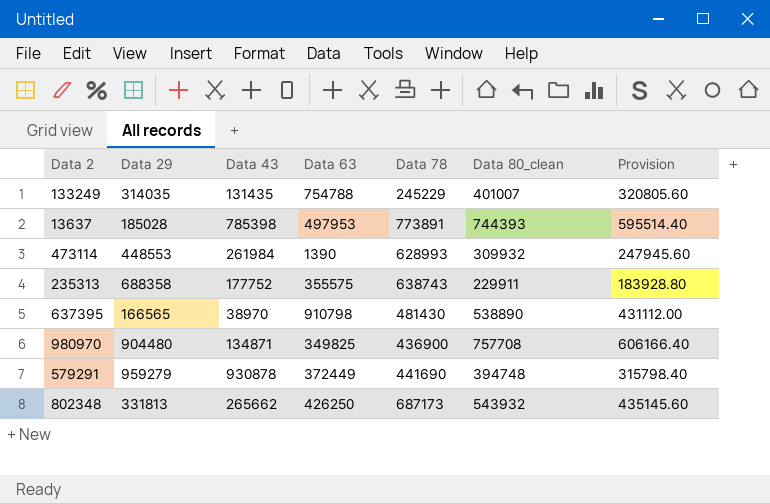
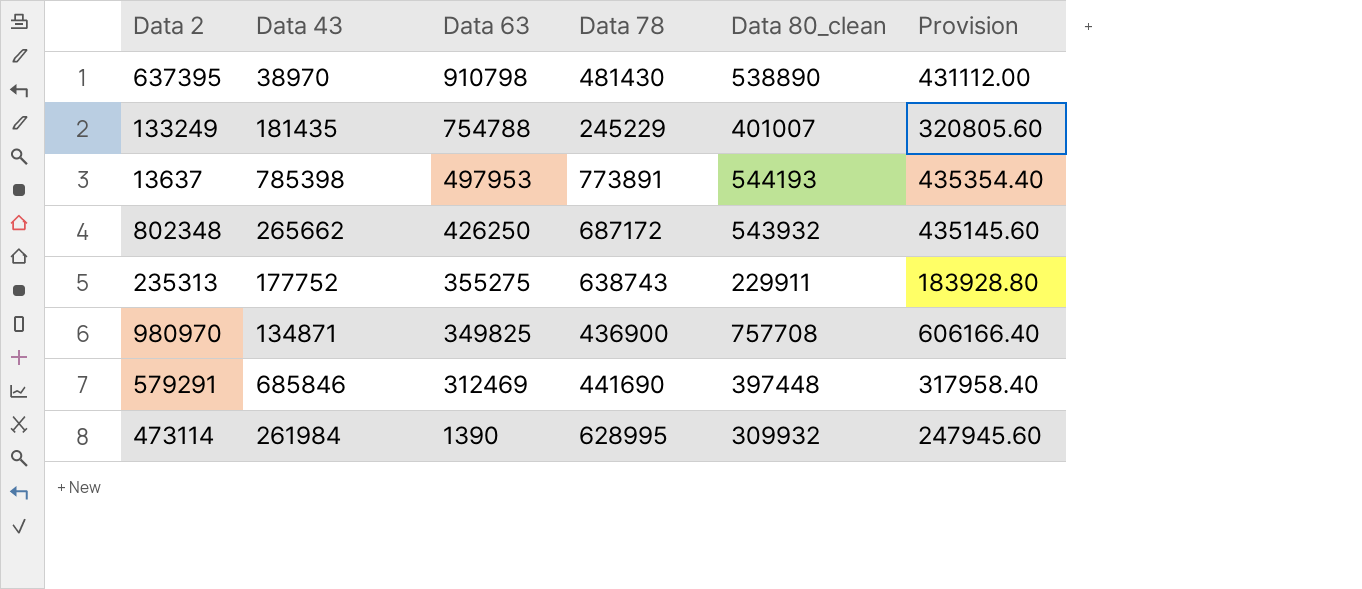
row order: none -> Data 63 descending
column Data 29 | position: 2 -> none
133249 | Data 43: 131435 -> 181435
13637 | Data 80_clean: 744393 -> 544193
13637 | Provision: 595514.40 -> 435354.40
802348 | Data 78: 687173 -> 687172
235313 | Data 63: 355575 -> 355275
579291 | Data 43: 930878 -> 685846
579291 | Data 63: 372449 -> 312469
579291 | Data 80_clean: 394748 -> 397448
579291 | Provision: 315798.40 -> 317958.40
473114 | Data 78: 628993 -> 628995

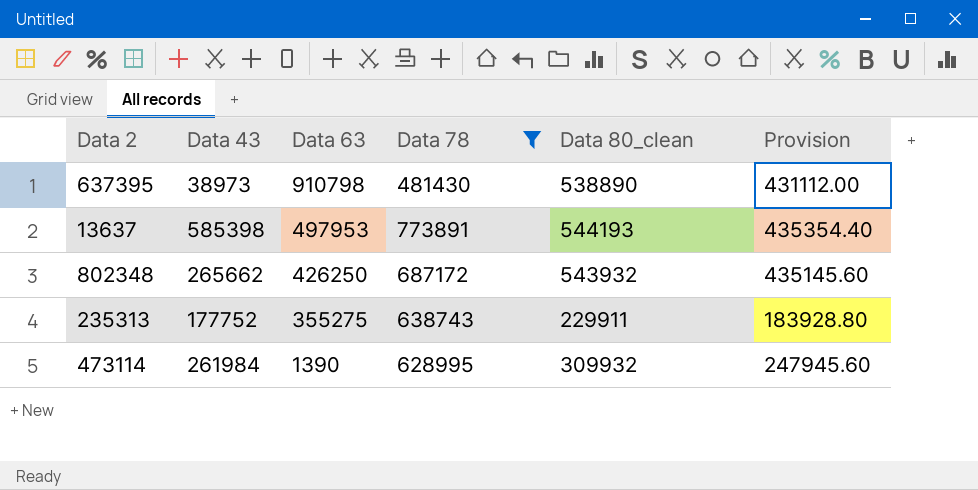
filter: none -> Data 78 >= 481430
637395 | Data 43: 38970 -> 38973
13637 | Data 43: 785398 -> 585398

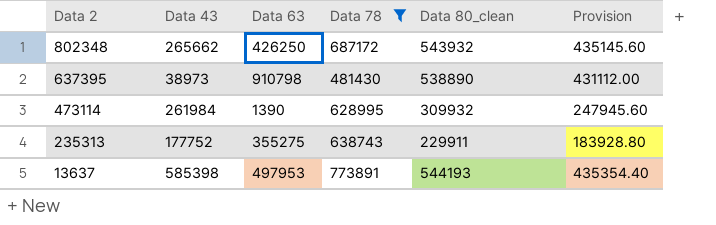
row order: Data 63 descending -> Data 2 descending

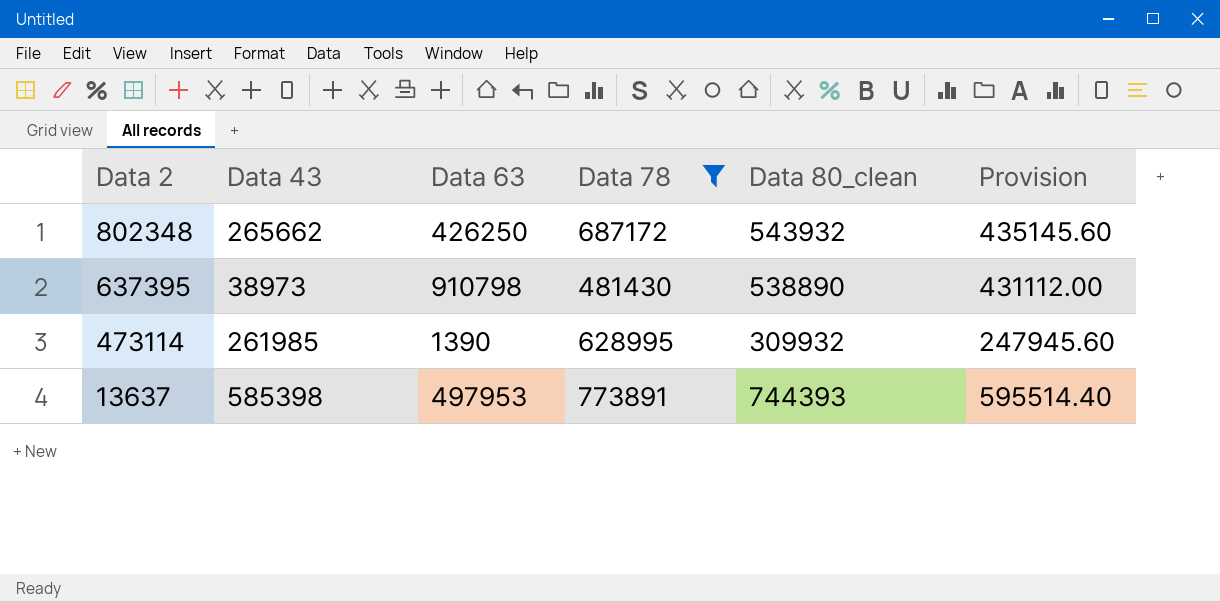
row 235313: 177752 | 355275 | 638743 | 229911 | 183928.80 -> none
473114 | Data 43: 261984 -> 261985
13637 | Data 80_clean: 544193 -> 744393
13637 | Provision: 435354.40 -> 595514.40

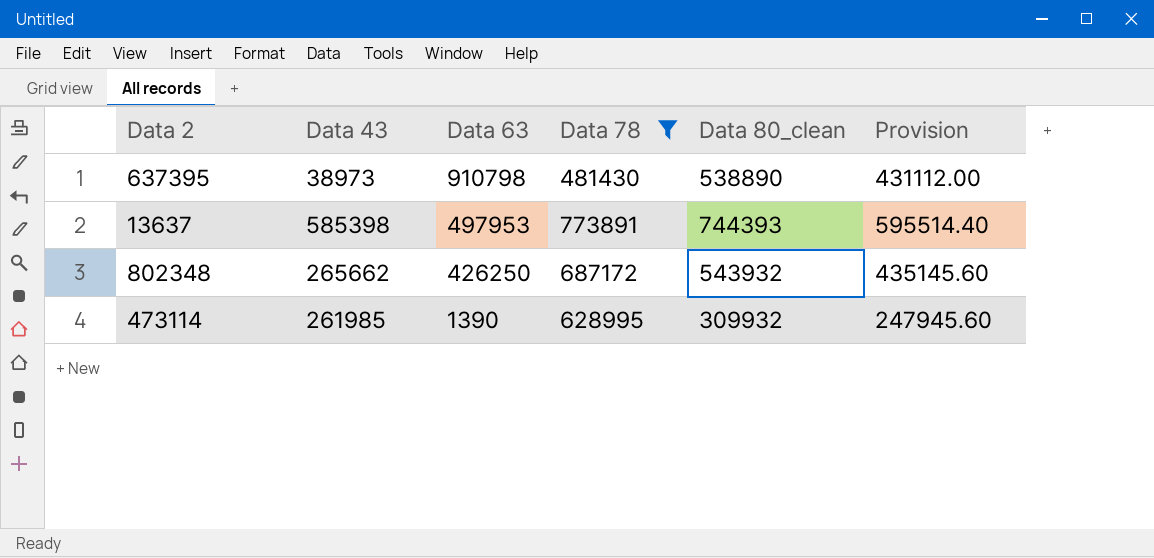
row order: Data 2 descending -> Data 63 descending

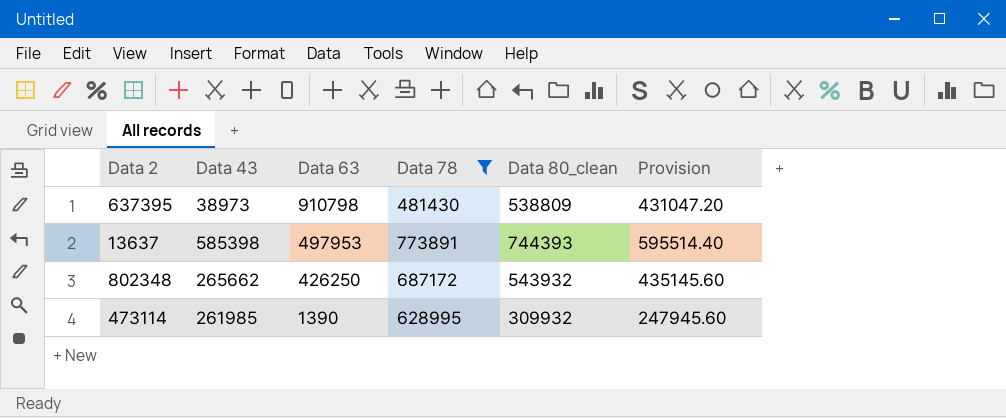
637395 | Data 80_clean: 538890 -> 538809
637395 | Provision: 431112.00 -> 431047.20

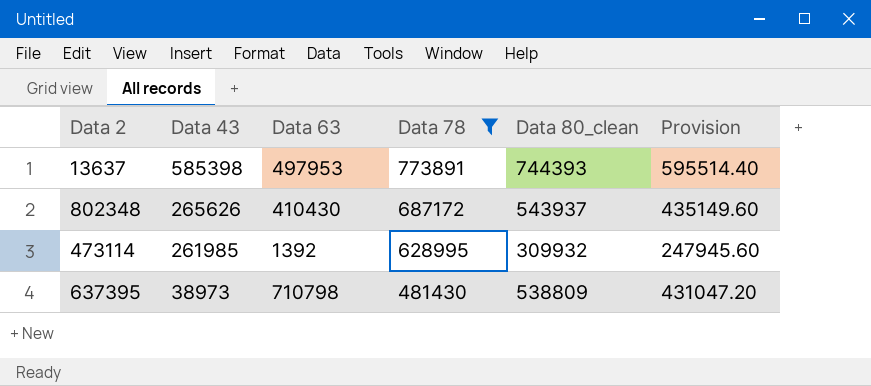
row order: Data 63 descending -> Data 43 descending
802348 | Data 43: 265662 -> 265626
802348 | Data 63: 426250 -> 410430
802348 | Data 80_clean: 543932 -> 543937
802348 | Provision: 435145.60 -> 435149.60
473114 | Data 63: 1390 -> 1392
637395 | Data 63: 910798 -> 710798

